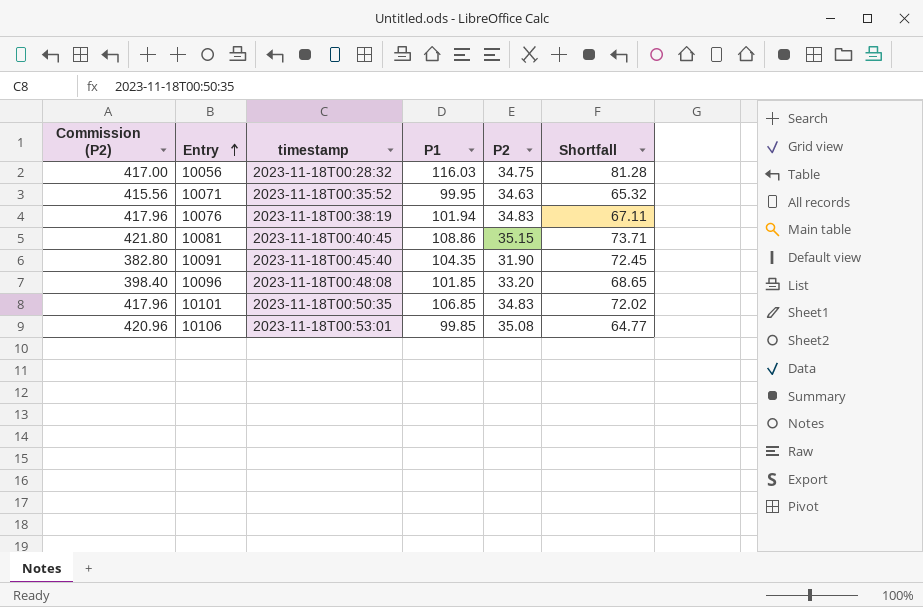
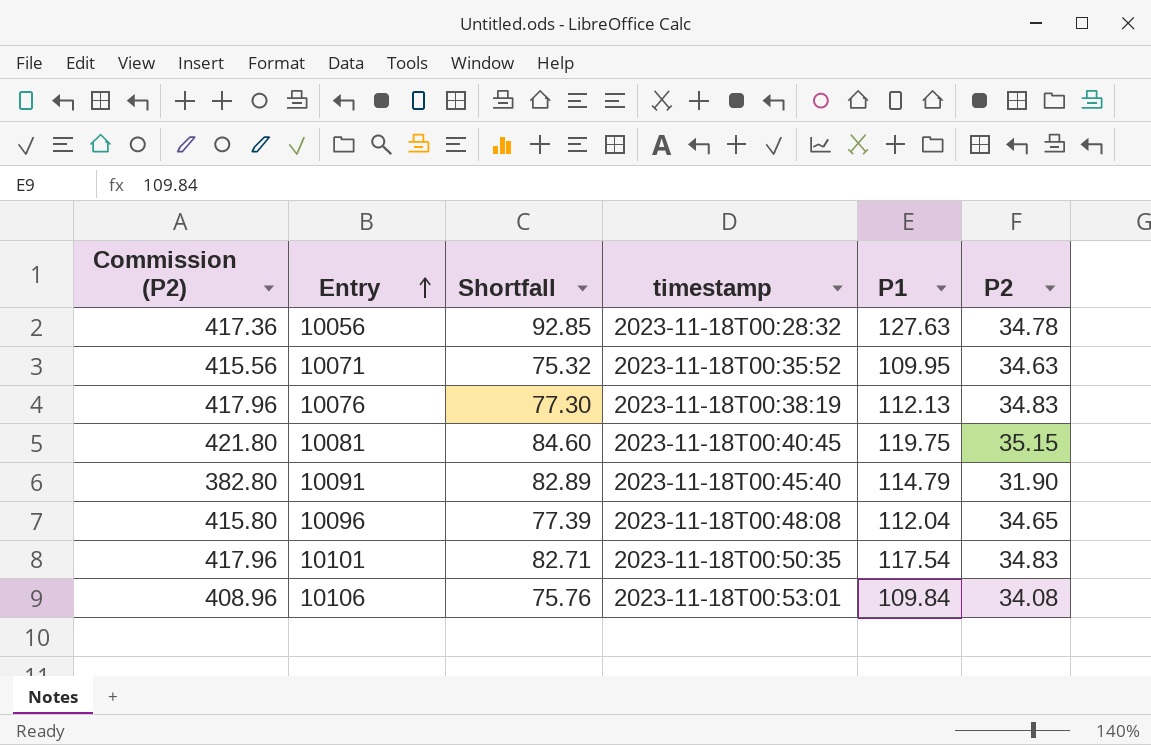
column Shortfall | position: 6 -> 3
10056 | Commission (P2): 417.00 -> 417.36
10056 | Shortfall: 81.28 -> 92.85
10056 | P1: 116.03 -> 127.63
10056 | P2: 34.75 -> 34.78
10071 | Shortfall: 65.32 -> 75.32
10071 | P1: 99.95 -> 109.95
10076 | Shortfall: 67.11 -> 77.30
10076 | P1: 101.94 -> 112.13
10081 | Shortfall: 73.71 -> 84.60
10081 | P1: 108.86 -> 119.75
10091 | Shortfall: 72.45 -> 82.89
10091 | P1: 104.35 -> 114.79
10096 | Commission (P2): 398.40 -> 415.80
10096 | Shortfall: 68.65 -> 77.39
10096 | P1: 101.85 -> 112.04
10096 | P2: 33.20 -> 34.65
10101 | Shortfall: 72.02 -> 82.71
10101 | P1: 106.85 -> 117.54
10106 | Commission (P2): 420.96 -> 408.96
10106 | Shortfall: 64.77 -> 75.76
10106 | P1: 99.85 -> 109.84
10106 | P2: 35.08 -> 34.08

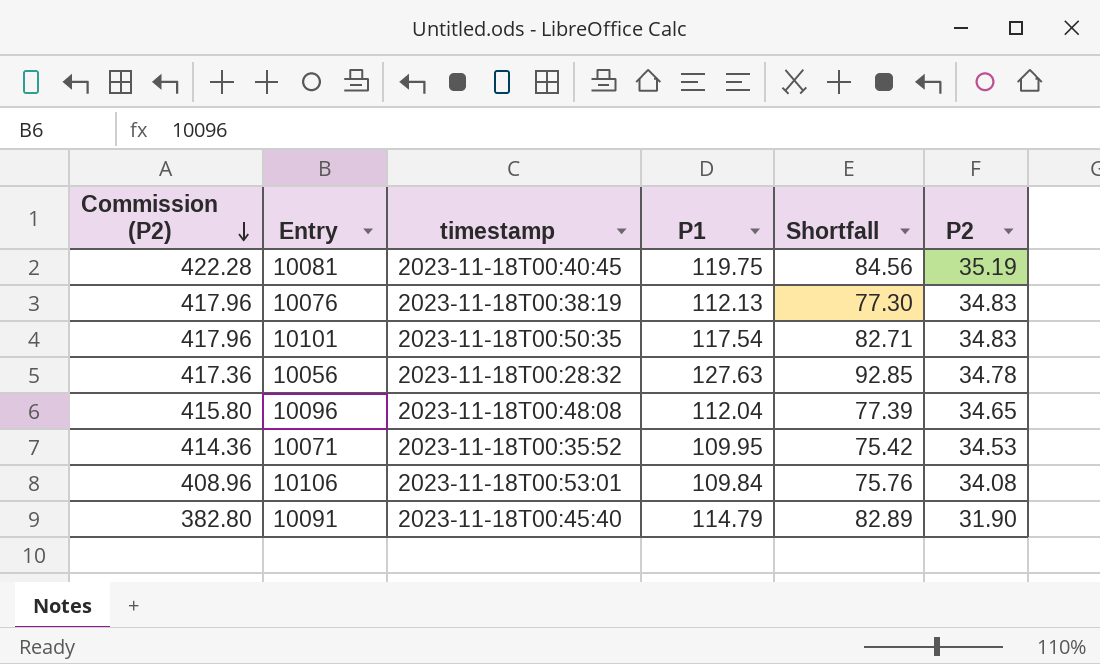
row order: Entry ascending -> Commission (P2) descending
column Shortfall | position: 3 -> 5
10081 | Commission (P2): 421.80 -> 422.28
10081 | Shortfall: 84.60 -> 84.56
10081 | P2: 35.15 -> 35.19
10071 | Commission (P2): 415.56 -> 414.36
10071 | Shortfall: 75.32 -> 75.42
10071 | P2: 34.63 -> 34.53

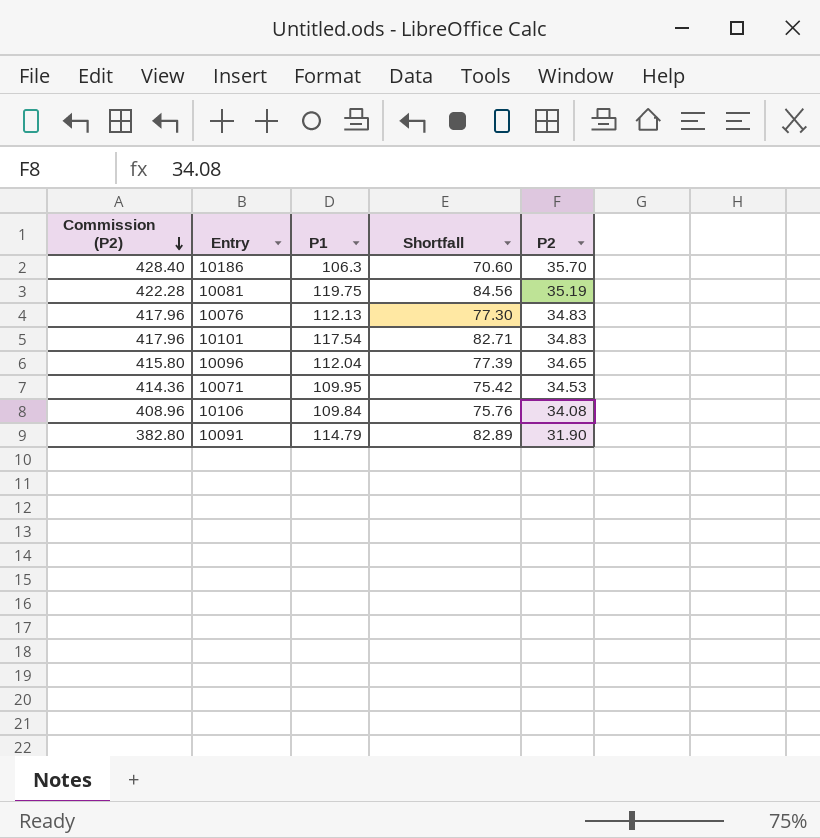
column timestamp | position: 3 -> none
row 10056: 417.36 | 2023-11-18T00:28:32 | 127.63 | 92.85 | 34.78 -> none
row 10186: none -> 428.40 | 106.3 | 70.60 | 35.70

